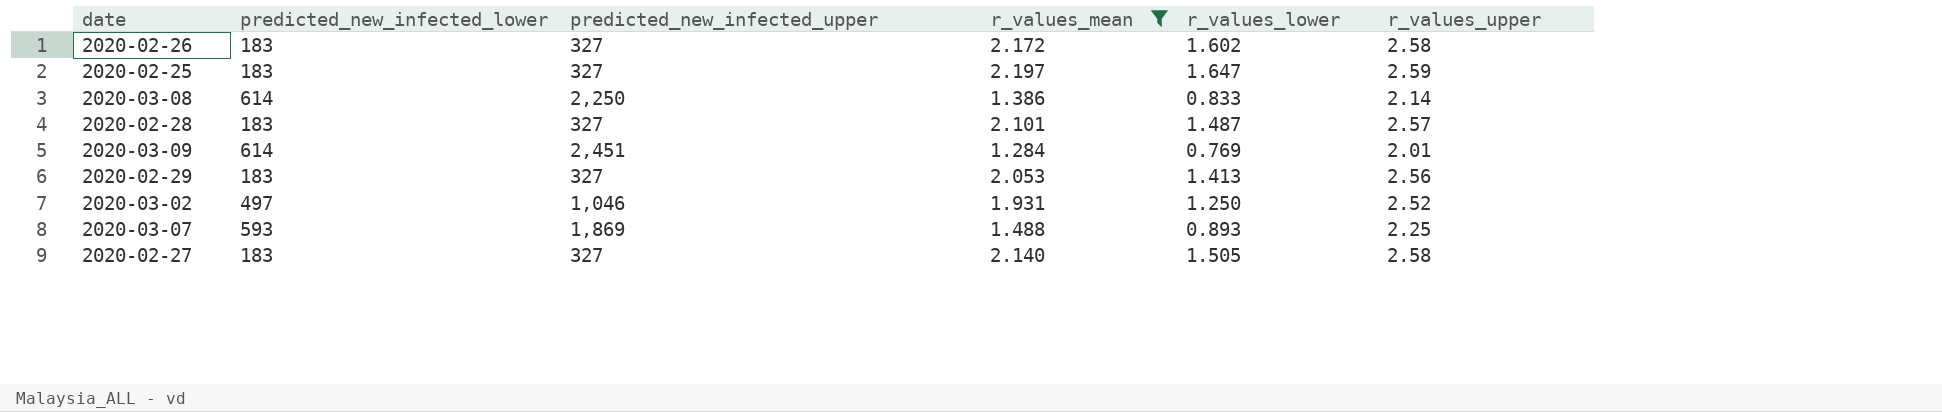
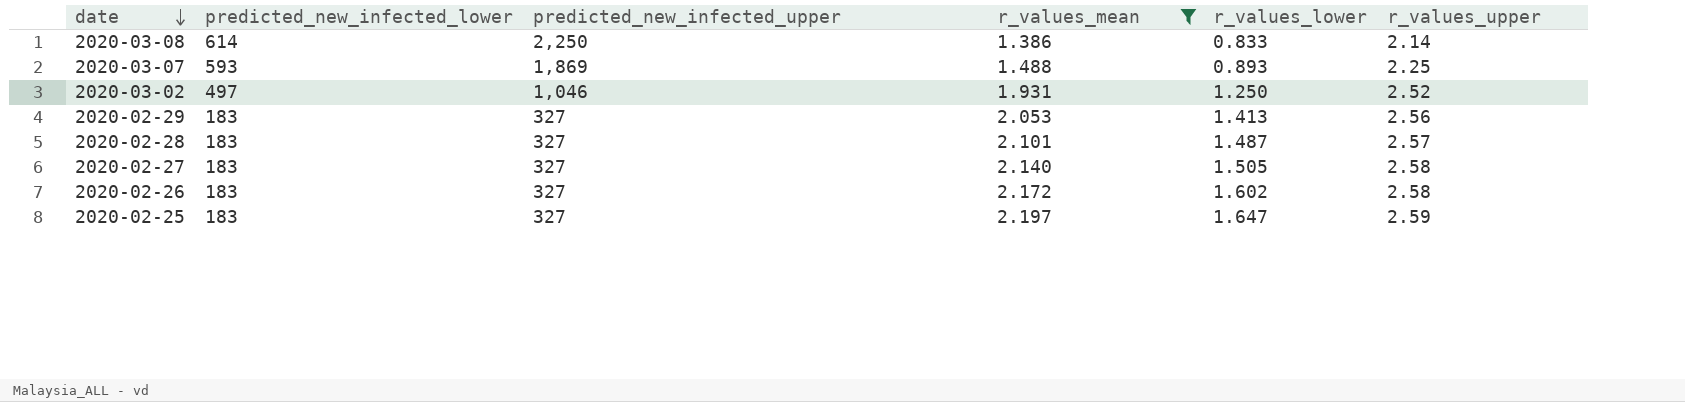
row order: none -> date descending
row 2020-03-09: 614 | 2,451 | 1.284 | 0.769 | 2.01 -> none

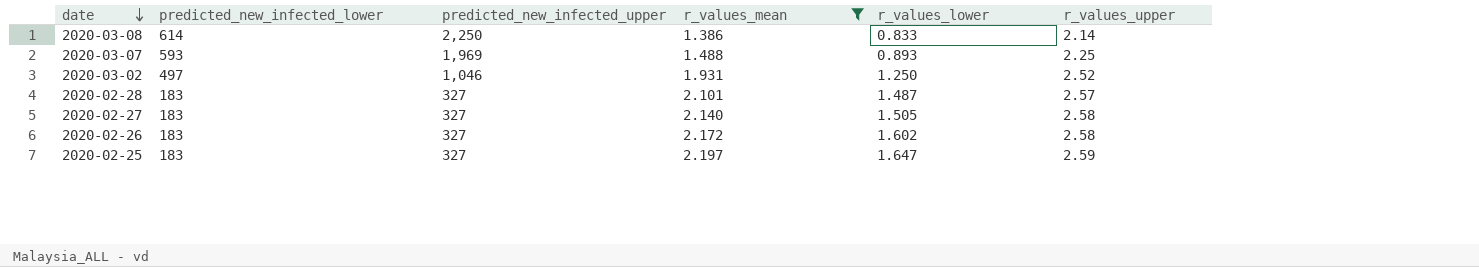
row 2020-02-29: 183 | 327 | 2.053 | 1.413 | 2.56 -> none
2020-03-07 | predicted_new_infected_upper: 1,869 -> 1,969

